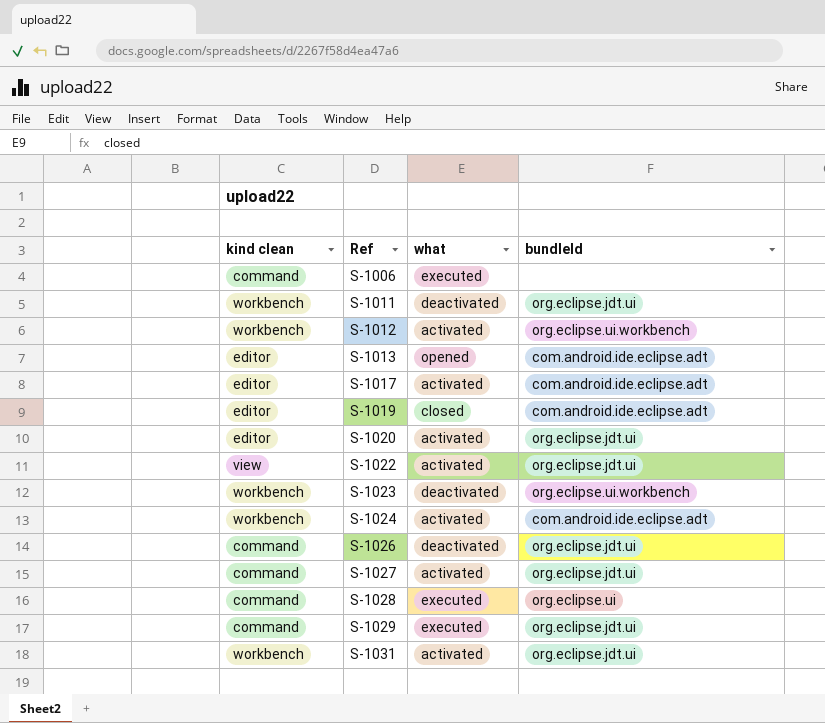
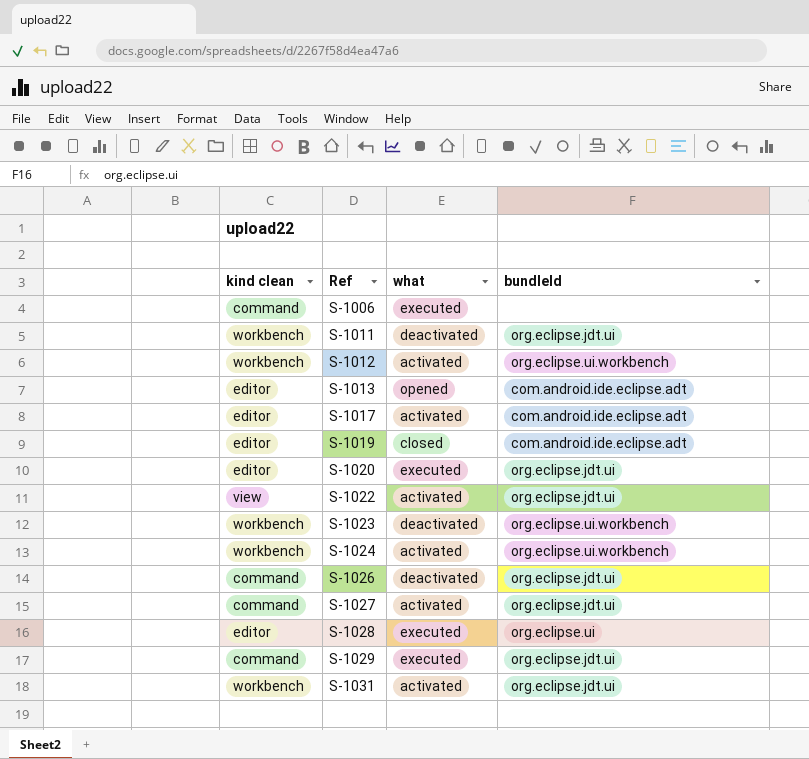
S-1020 | what: activated -> executed
S-1024 | bundleId: com.android.ide.eclipse.adt -> org.eclipse.ui.workbench
S-1028 | kind clean: command -> editor

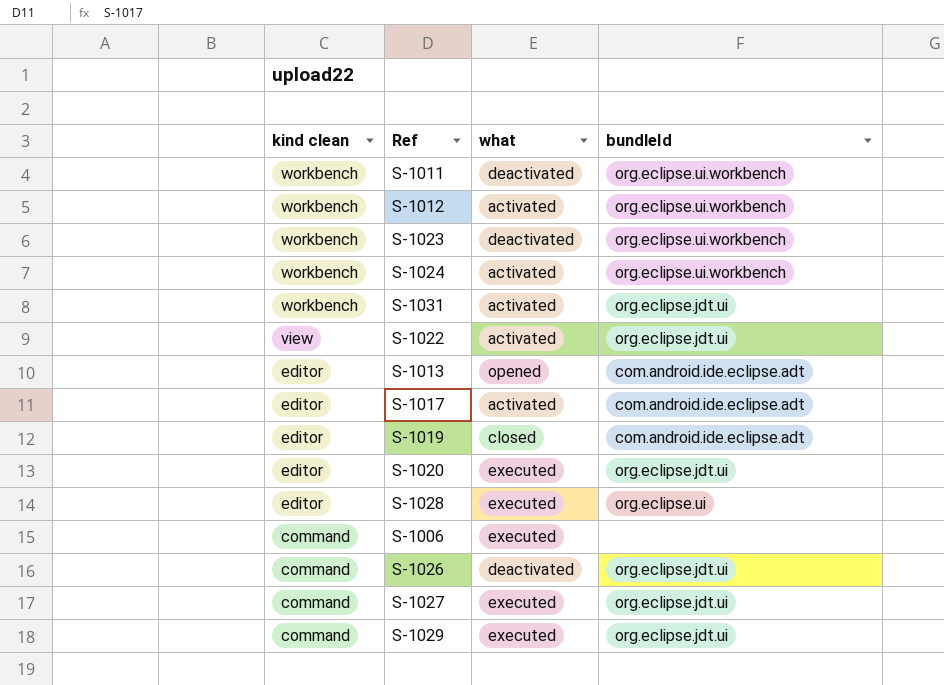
row order: Ref ascending -> kind clean descending
S-1011 | bundleId: org.eclipse.jdt.ui -> org.eclipse.ui.workbench
S-1027 | what: activated -> executed

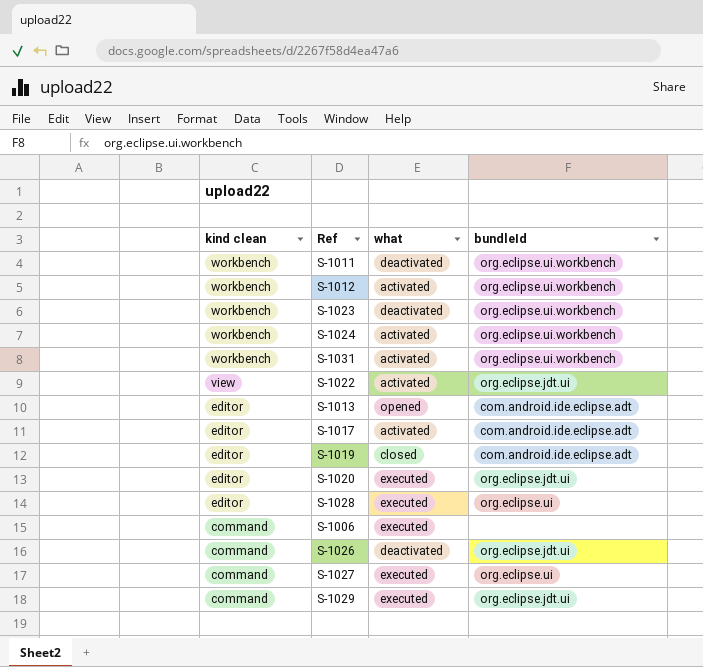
S-1031 | bundleId: org.eclipse.jdt.ui -> org.eclipse.ui.workbench
S-1027 | bundleId: org.eclipse.jdt.ui -> org.eclipse.ui

